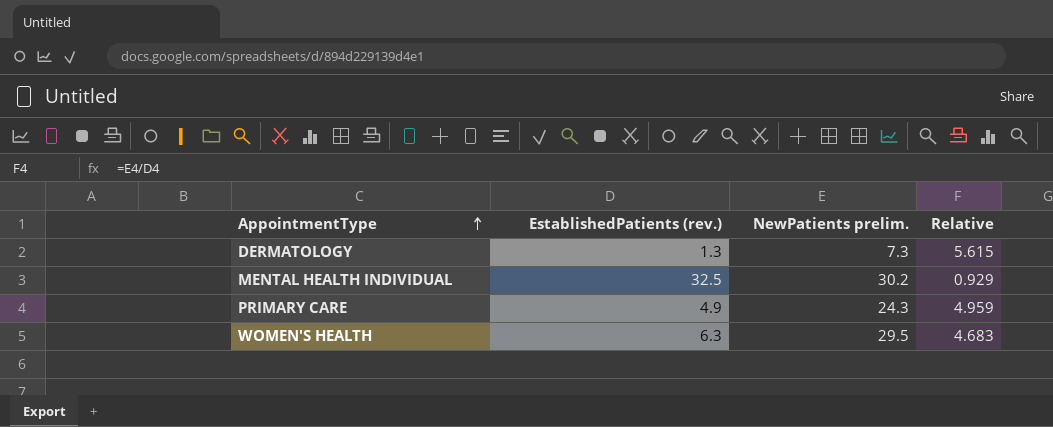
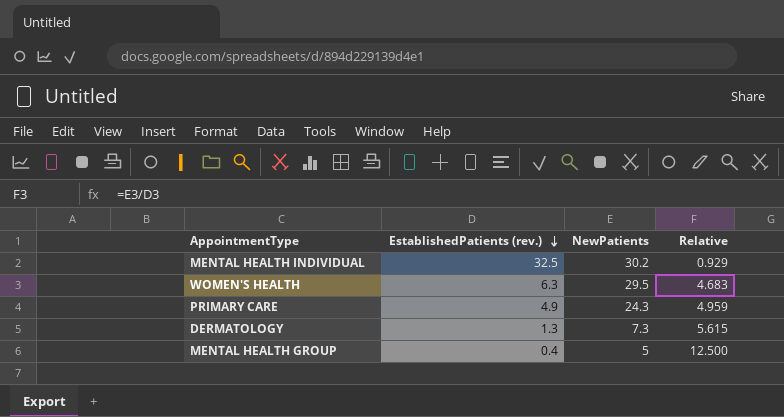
row order: AppointmentType ascending -> EstablishedPatients (rev.) descending
column name: NewPatients prelim. -> NewPatients
row MENTAL HEALTH GROUP: none -> 0.4 | 5 | 12.500

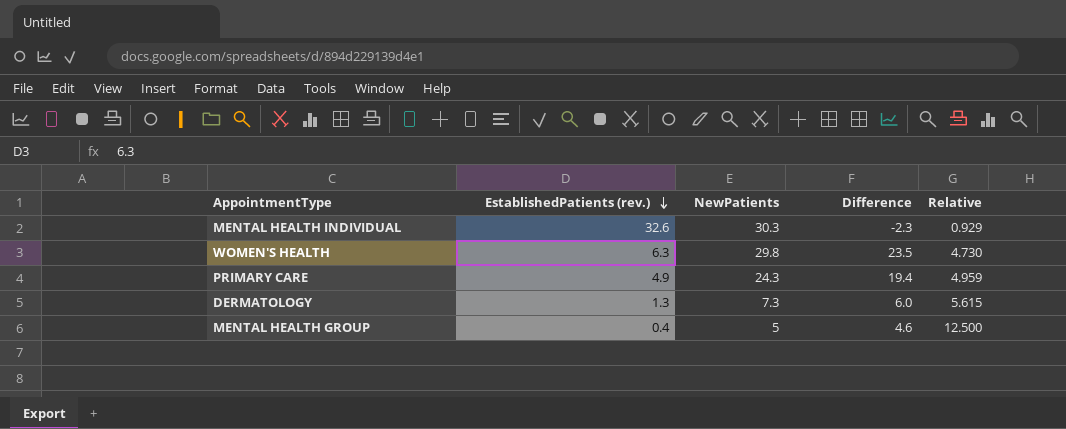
column Difference | formula: none -> [NewPatients] - [EstablishedPatients (rev.)]
MENTAL HEALTH INDIVIDUAL | EstablishedPatients (rev.): 32.5 -> 32.6
MENTAL HEALTH INDIVIDUAL | NewPatients: 30.2 -> 30.3
WOMEN'S HEALTH | NewPatients: 29.5 -> 29.8
WOMEN'S HEALTH | Relative: 4.683 -> 4.730

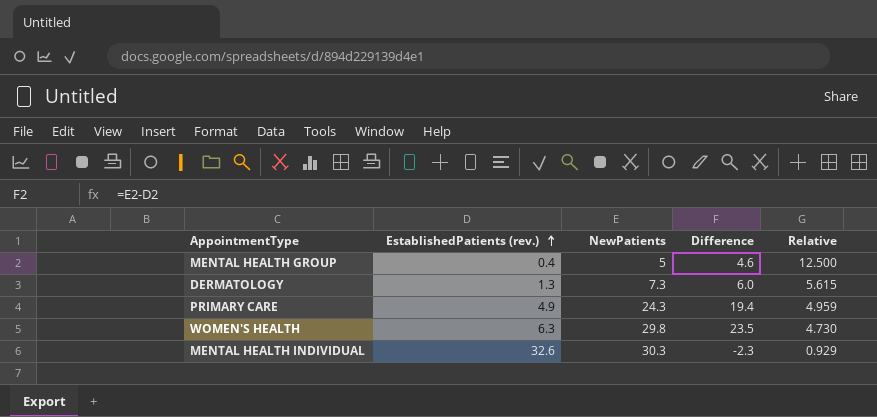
row order: EstablishedPatients (rev.) descending -> EstablishedPatients (rev.) ascending

